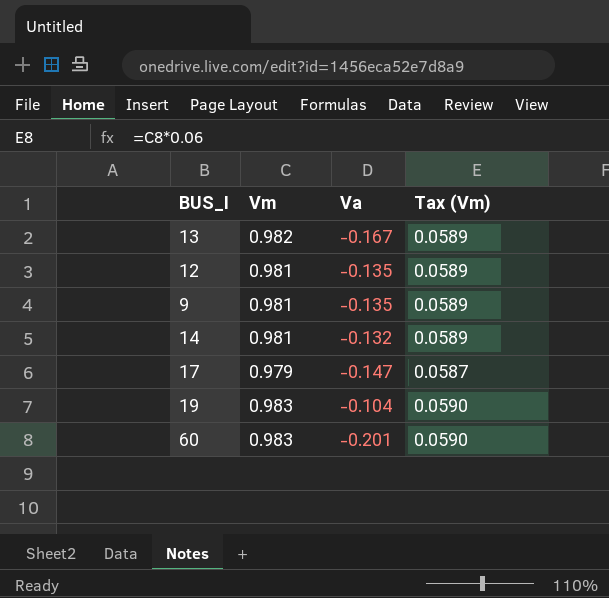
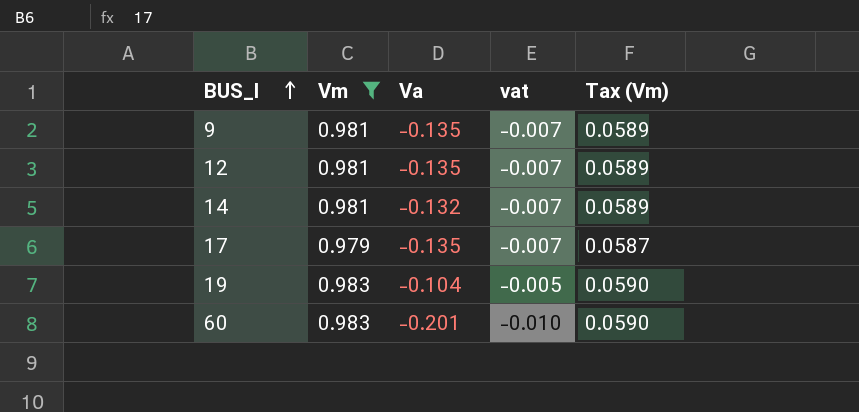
filter: none -> Vm != 0.982
row order: none -> BUS_I ascending
column vat | formula: none -> [Va] * 0.05
17 | Va: -0.147 -> -0.135

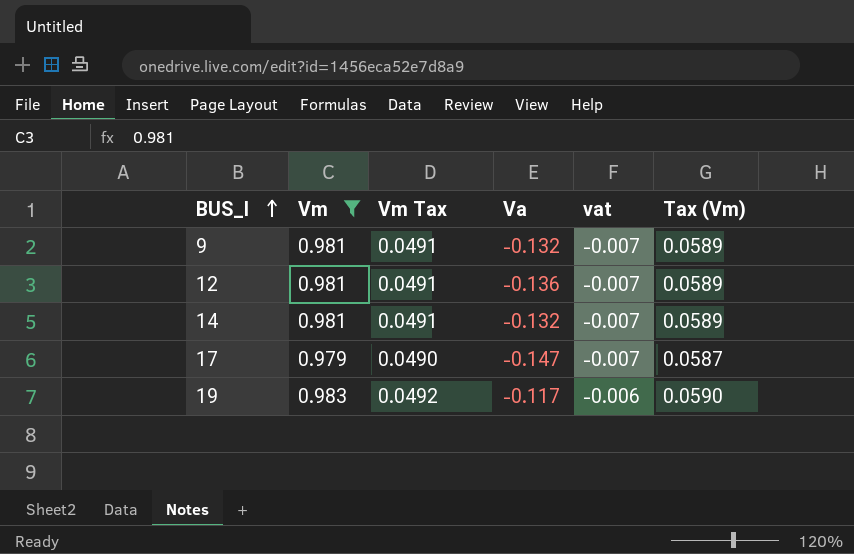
column Vm Tax | formula: none -> [Vm] * 0.05
row 60: 0.983 | -0.201 | -0.010 | 0.0590 -> none
9 | Va: -0.135 -> -0.132
12 | Va: -0.135 -> -0.136
17 | Va: -0.135 -> -0.147
19 | Va: -0.104 -> -0.117
19 | vat: -0.005 -> -0.006

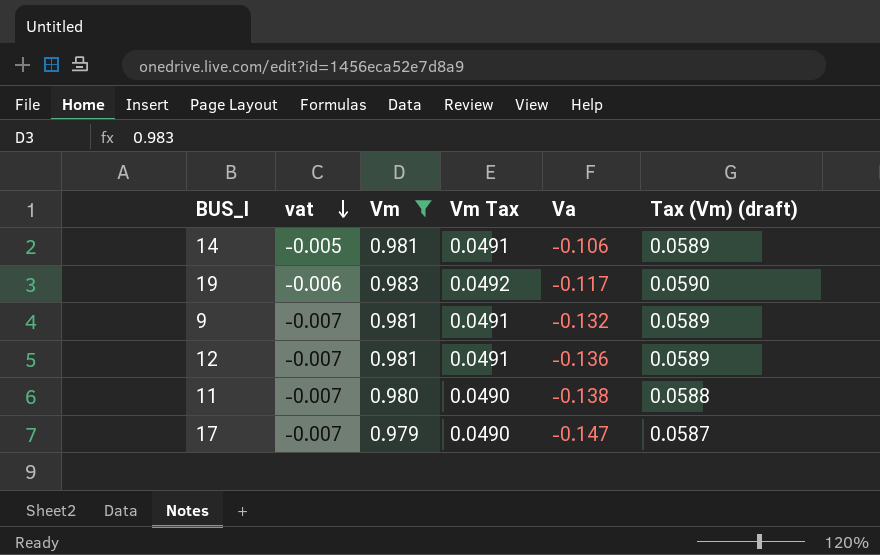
row order: BUS_I ascending -> vat descending
column vat | position: 5 -> 2
column name: Tax (Vm) -> Tax (Vm) (draft)
14 | vat: -0.007 -> -0.005
14 | Va: -0.132 -> -0.106
row 11: none -> -0.007 | 0.980 | 0.0490 | -0.138 | 0.0588

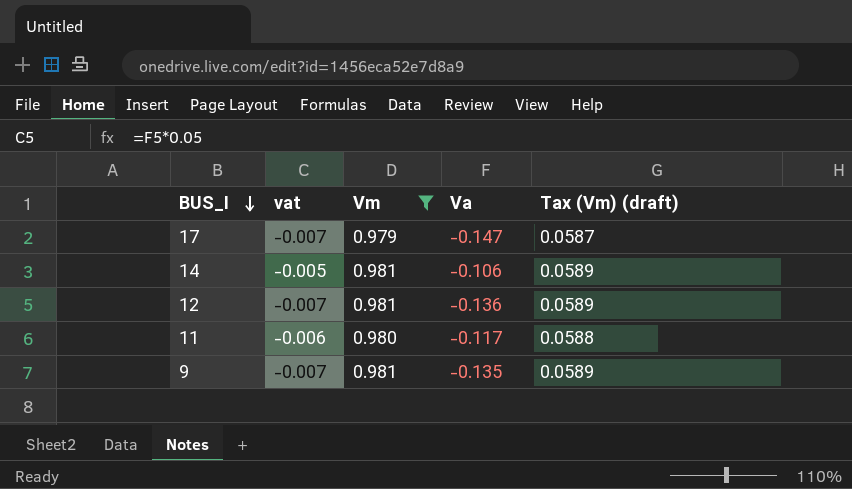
row order: vat descending -> BUS_I descending
column Vm Tax | formula: [Vm] * 0.05 -> none
row 19: -0.006 | 0.983 | 0.0492 | -0.117 | 0.0590 -> none
11 | vat: -0.007 -> -0.006
11 | Va: -0.138 -> -0.117
9 | Va: -0.132 -> -0.135

